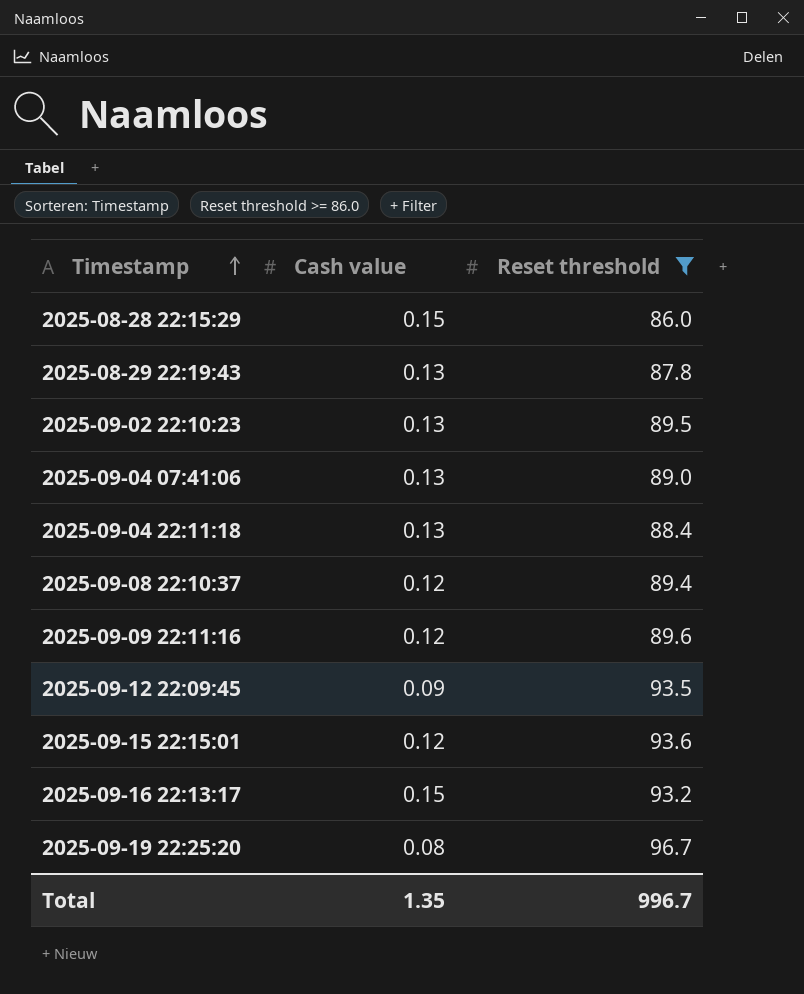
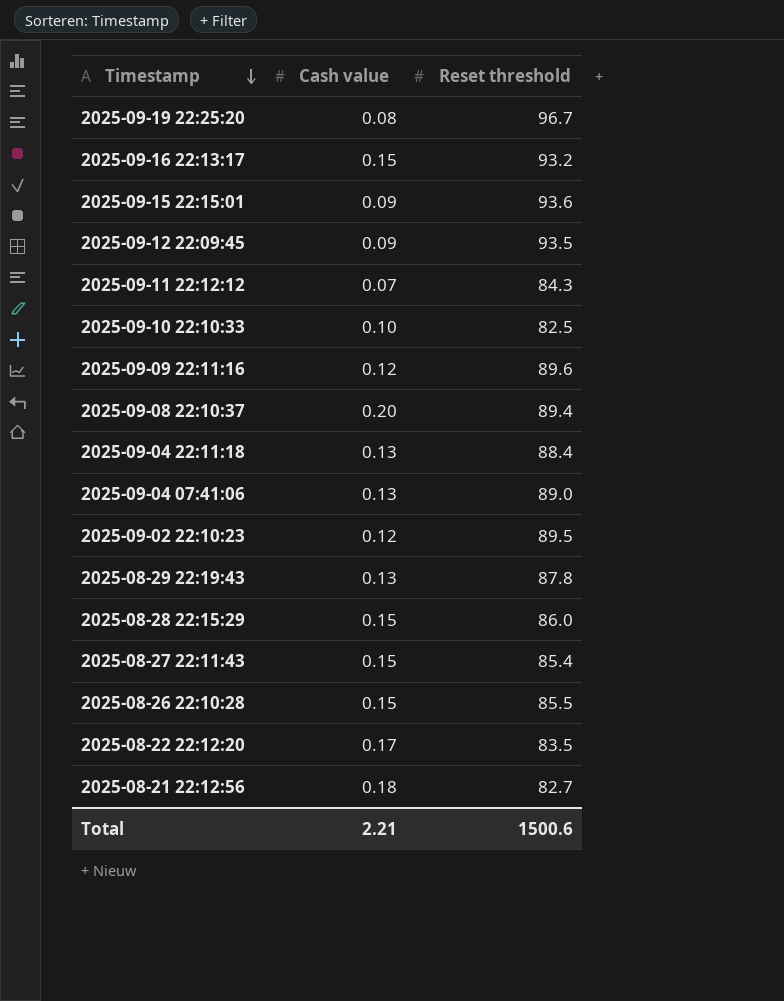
filter: Reset threshold >= 86.0 -> none
row order: Timestamp ascending -> Timestamp descending
2025-09-15 22:15:01 | Cash value: 0.12 -> 0.09
2025-09-08 22:10:37 | Cash value: 0.12 -> 0.20
2025-09-02 22:10:23 | Cash value: 0.13 -> 0.12
Total | Cash value: 1.35 -> 2.21
Total | Reset threshold: 996.7 -> 1500.6

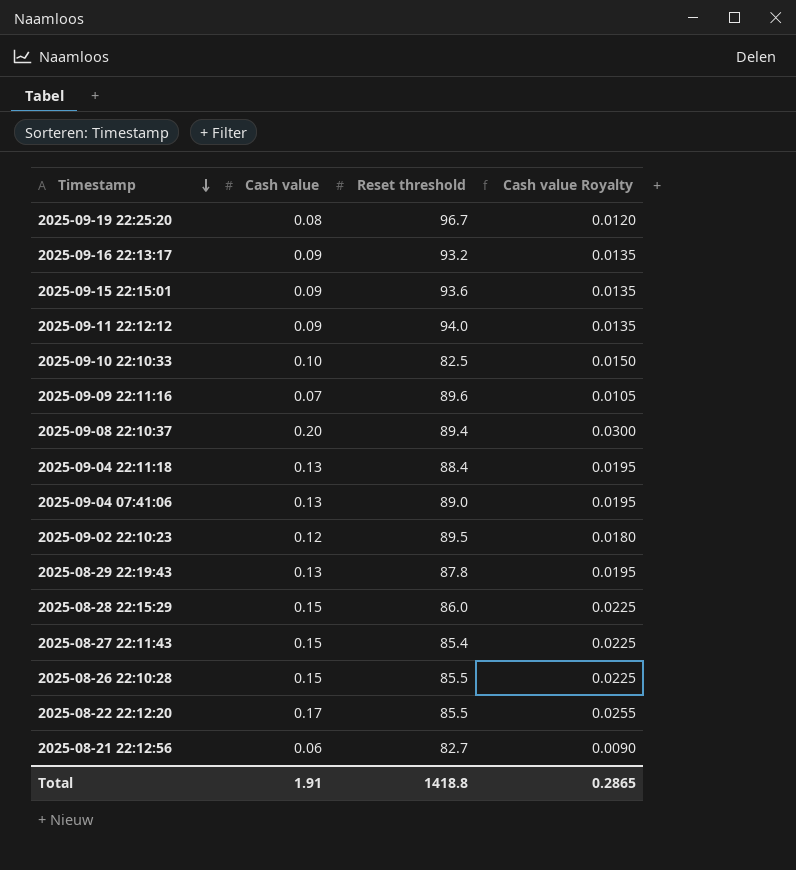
column Cash value Royalty | formula: none -> [Cash value] * 0.15
row 2025-09-12 22:09:45: 0.09 | 93.5 -> none
2025-09-16 22:13:17 | Cash value: 0.15 -> 0.09
2025-09-11 22:12:12 | Cash value: 0.07 -> 0.09
2025-09-11 22:12:12 | Reset threshold: 84.3 -> 94.0
2025-09-09 22:11:16 | Cash value: 0.12 -> 0.07
2025-08-22 22:12:20 | Reset threshold: 83.5 -> 85.5
2025-08-21 22:12:56 | Cash value: 0.18 -> 0.06
Total | Cash value: 2.21 -> 1.91
Total | Reset threshold: 1500.6 -> 1418.8

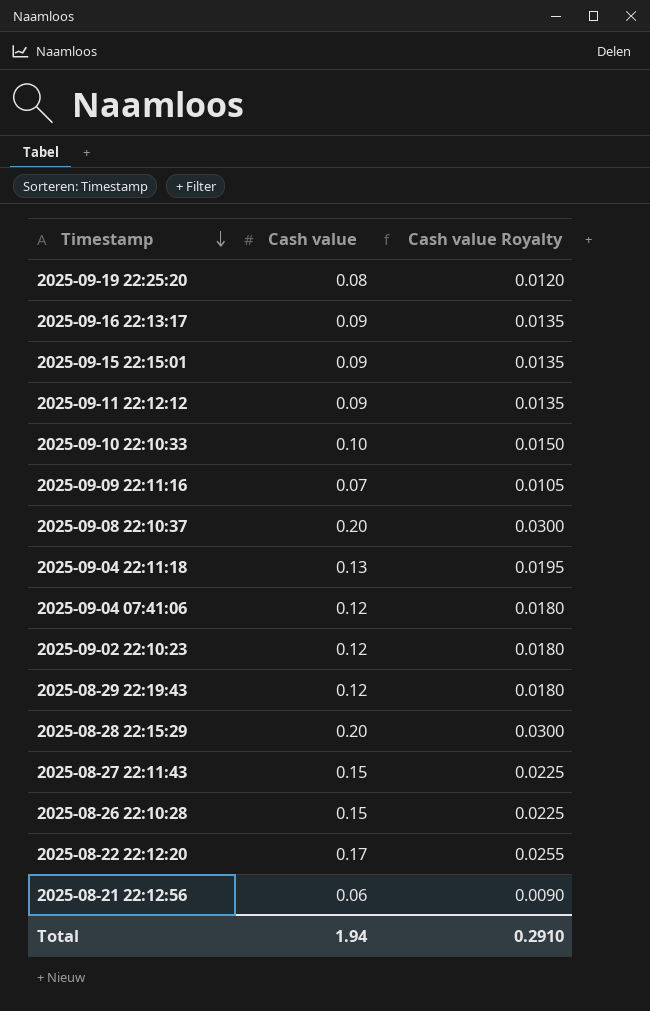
column Reset threshold | position: 3 -> none
2025-09-04 07:41:06 | Cash value: 0.13 -> 0.12
2025-09-04 07:41:06 | Cash value Royalty: 0.0195 -> 0.0180
2025-08-29 22:19:43 | Cash value: 0.13 -> 0.12
2025-08-29 22:19:43 | Cash value Royalty: 0.0195 -> 0.0180
2025-08-28 22:15:29 | Cash value: 0.15 -> 0.20
2025-08-28 22:15:29 | Cash value Royalty: 0.0225 -> 0.0300
Total | Cash value: 1.91 -> 1.94
Total | Cash value Royalty: 0.2865 -> 0.2910

